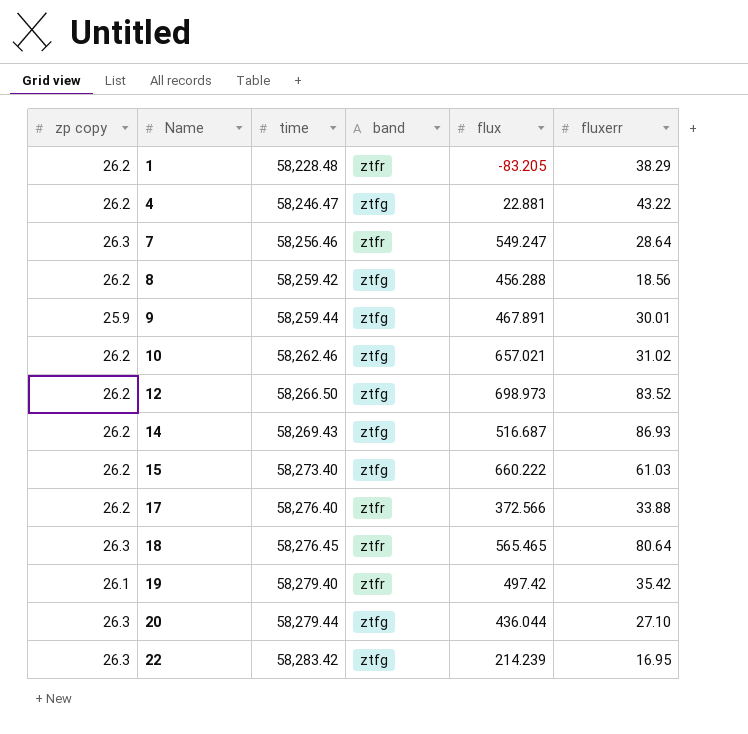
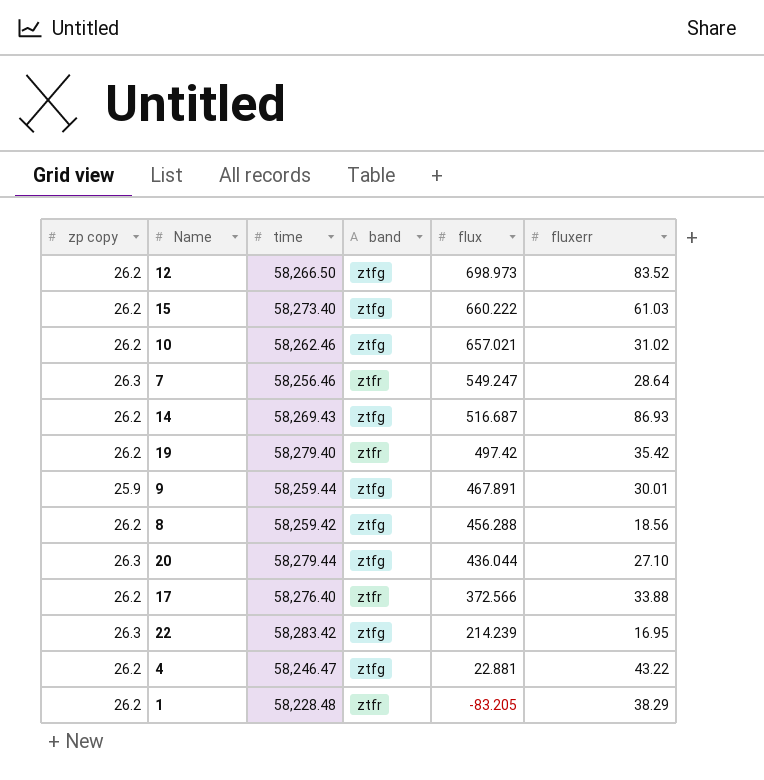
row order: Name ascending -> flux descending
row 18: 26.3 | 58,276.45 | ztfr | 565.465 | 80.64 -> none
19 | zp copy: 26.1 -> 26.2

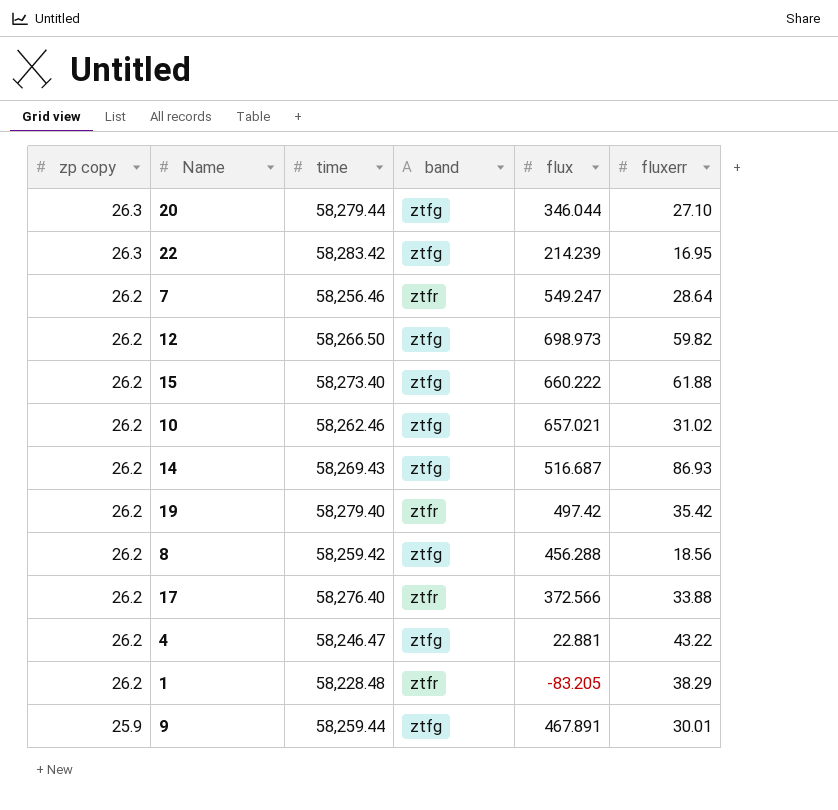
row order: flux descending -> zp copy descending
20 | flux: 436.044 -> 346.044
7 | zp copy: 26.3 -> 26.2
12 | fluxerr: 83.52 -> 59.82
15 | fluxerr: 61.03 -> 61.88

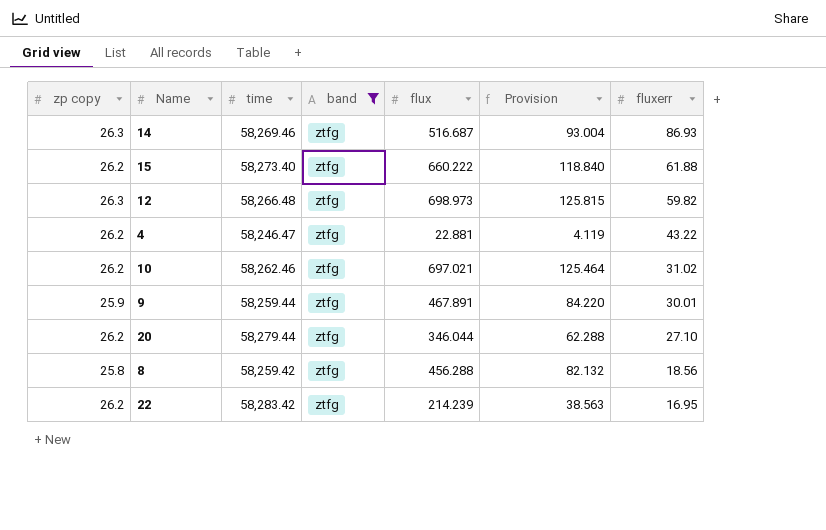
filter: none -> band = ztfg
row order: zp copy descending -> fluxerr descending
column Provision | formula: none -> [flux] * 0.18
14 | zp copy: 26.2 -> 26.3
14 | time: 58,269.43 -> 58,269.46
12 | zp copy: 26.2 -> 26.3
12 | time: 58,266.50 -> 58,266.48
10 | flux: 657.021 -> 697.021
20 | zp copy: 26.3 -> 26.2
8 | zp copy: 26.2 -> 25.8
22 | zp copy: 26.3 -> 26.2

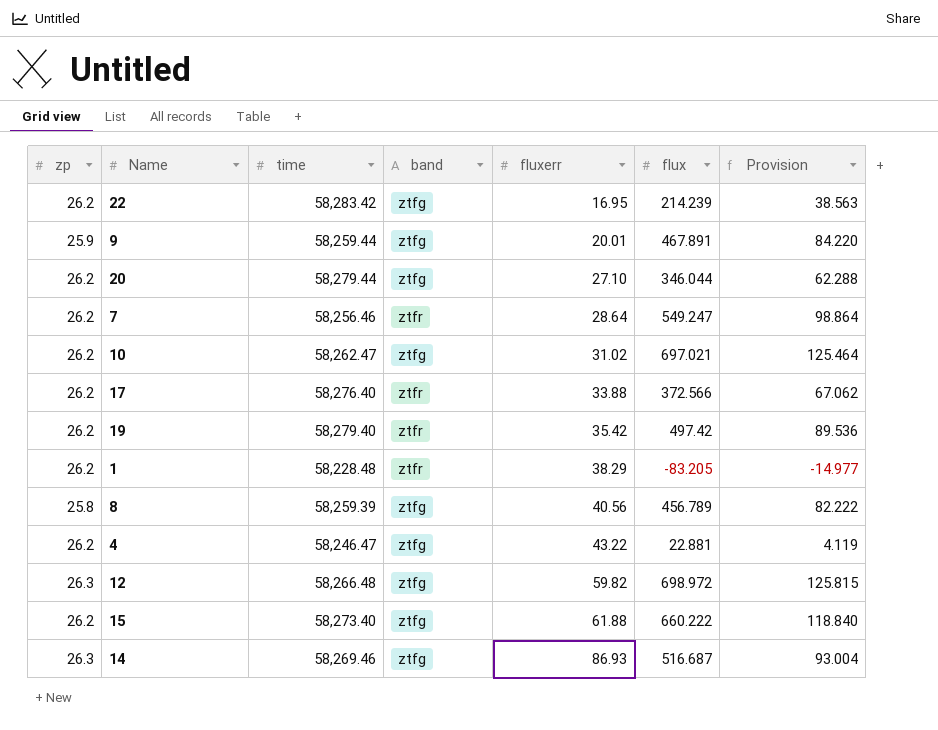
filter: band = ztfg -> none
row order: fluxerr descending -> fluxerr ascending
column name: zp copy -> zp
column fluxerr | position: 7 -> 5
9 | fluxerr: 30.01 -> 20.01
10 | time: 58,262.46 -> 58,262.47
8 | time: 58,259.42 -> 58,259.39
8 | fluxerr: 18.56 -> 40.56
8 | flux: 456.288 -> 456.789
8 | Provision: 82.132 -> 82.222
12 | flux: 698.973 -> 698.972

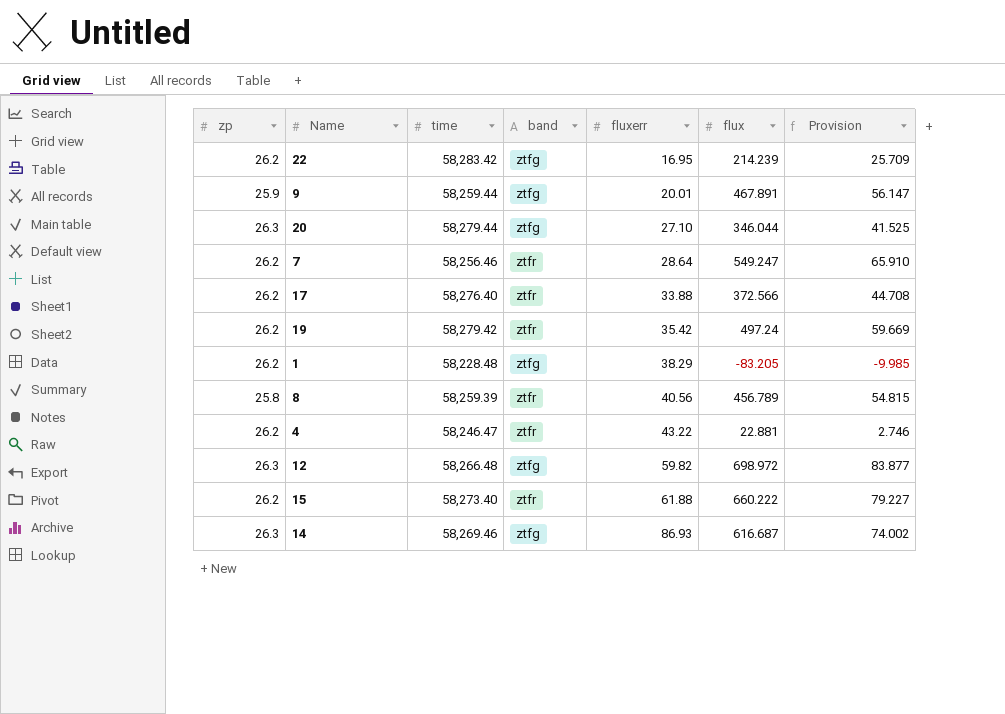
column Provision | formula: [flux] * 0.18 -> [flux] * 0.12
row 10: 26.2 | 58,262.47 | ztfg | 31.02 | 697.021 | 125.464 -> none
20 | zp: 26.2 -> 26.3
19 | time: 58,279.40 -> 58,279.42
19 | flux: 497.42 -> 497.24
1 | band: ztfr -> ztfg
8 | band: ztfg -> ztfr
4 | band: ztfg -> ztfr
15 | band: ztfg -> ztfr
14 | flux: 516.687 -> 616.687

